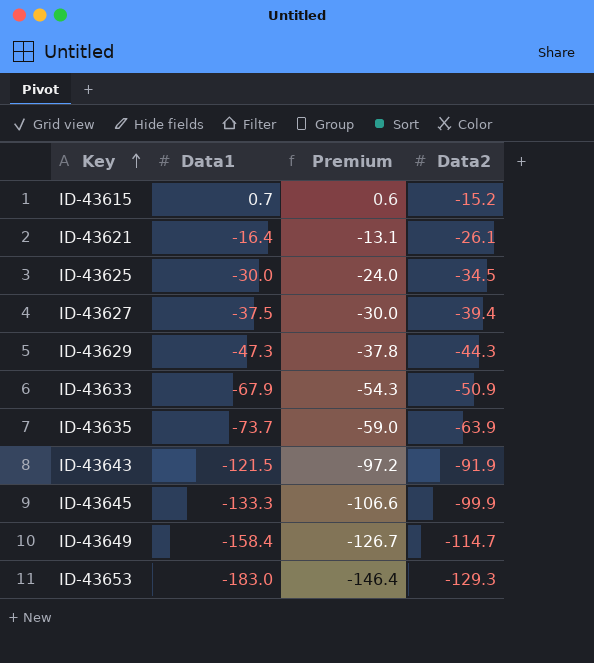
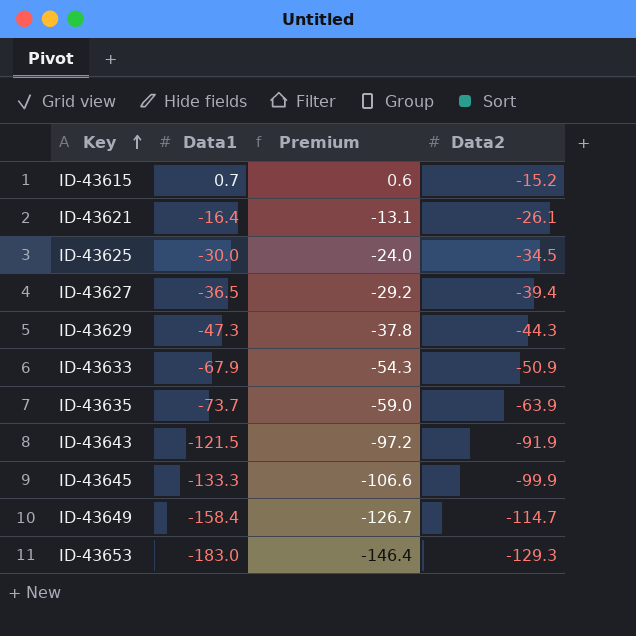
ID-43627 | Data1: -37.5 -> -36.5
ID-43627 | Premium: -30.0 -> -29.2

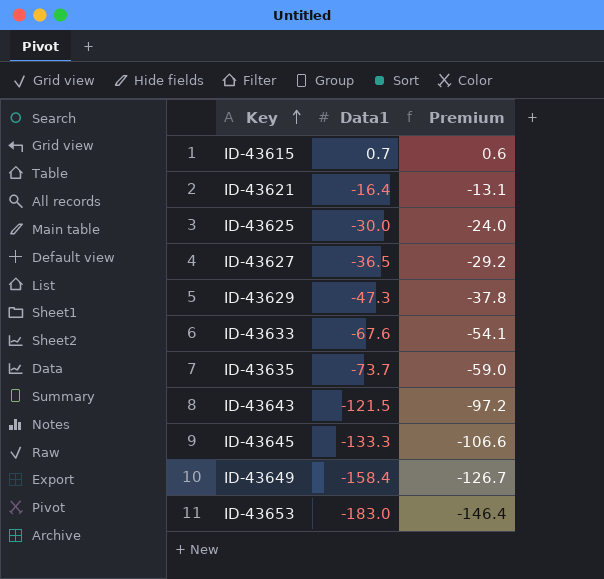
column Data2 | position: 4 -> none
ID-43633 | Data1: -67.9 -> -67.6
ID-43633 | Premium: -54.3 -> -54.1

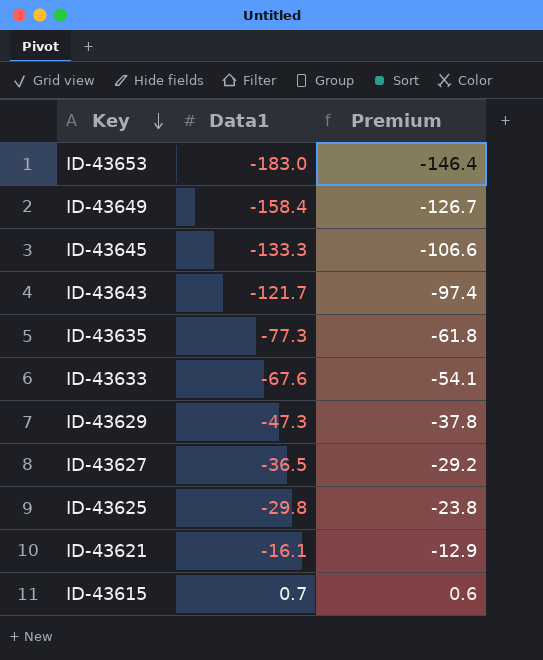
row order: Key ascending -> Key descending
ID-43643 | Data1: -121.5 -> -121.7
ID-43643 | Premium: -97.2 -> -97.4
ID-43635 | Data1: -73.7 -> -77.3
ID-43635 | Premium: -59.0 -> -61.8
ID-43625 | Data1: -30.0 -> -29.8
ID-43625 | Premium: -24.0 -> -23.8
ID-43621 | Data1: -16.4 -> -16.1
ID-43621 | Premium: -13.1 -> -12.9

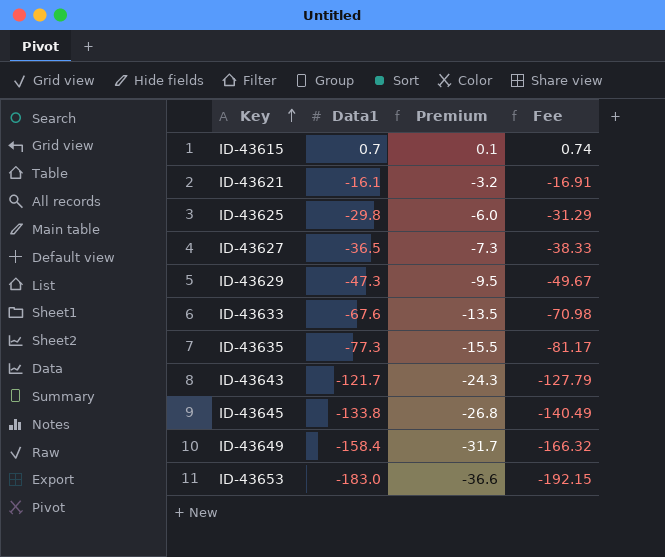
row order: Key descending -> Key ascending
column Premium | formula: [Data1] * 0.8 -> [Data1] * 0.2
column Fee | formula: none -> [Data1] * 1.05
ID-43645 | Data1: -133.3 -> -133.8

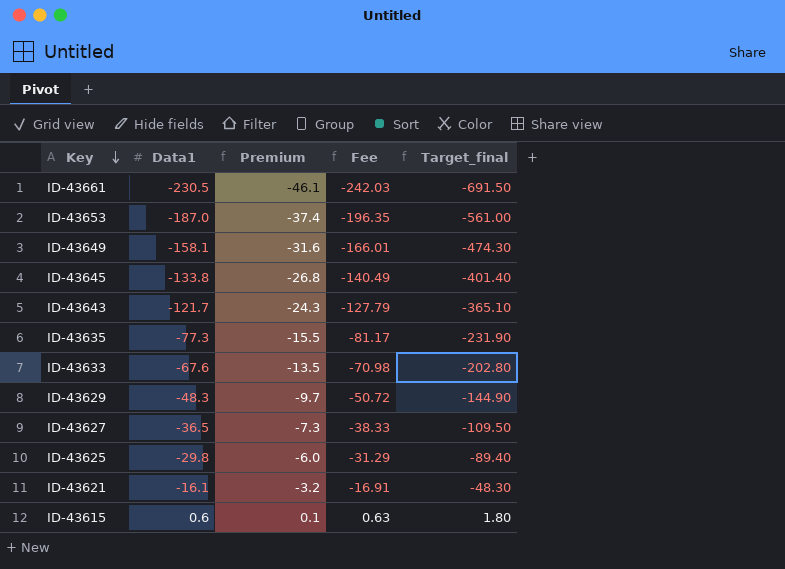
row order: Key ascending -> Key descending
column Target_final | formula: none -> [Data1] * 3
row ID-43661: none -> -230.5 | -46.1 | -242.03 | -691.50
ID-43653 | Data1: -183.0 -> -187.0
ID-43653 | Premium: -36.6 -> -37.4
ID-43653 | Fee: -192.15 -> -196.35
ID-43649 | Data1: -158.4 -> -158.1
ID-43649 | Premium: -31.7 -> -31.6
ID-43649 | Fee: -166.32 -> -166.01
ID-43629 | Data1: -47.3 -> -48.3
ID-43629 | Premium: -9.5 -> -9.7
ID-43629 | Fee: -49.67 -> -50.72
ID-43615 | Data1: 0.7 -> 0.6
ID-43615 | Fee: 0.74 -> 0.63

